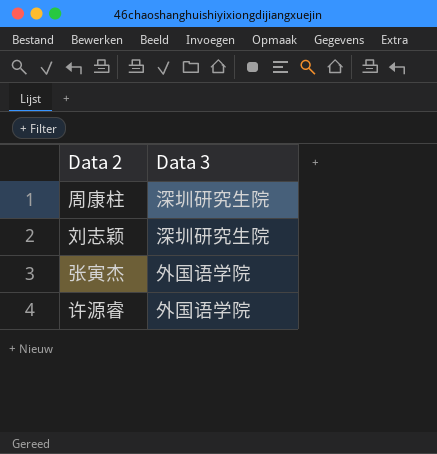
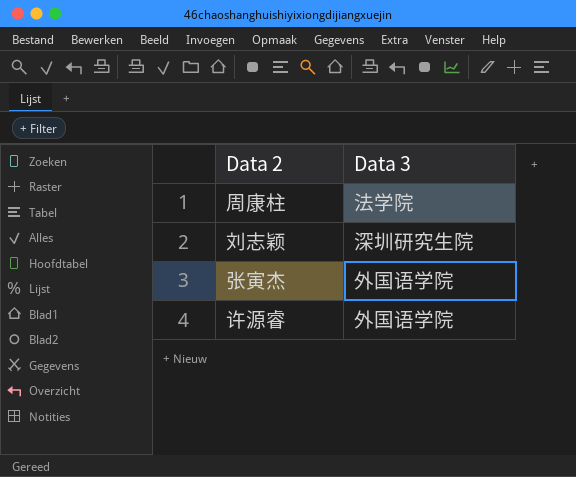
周康柱 | Data 3: 深圳研究生院 -> 法学院

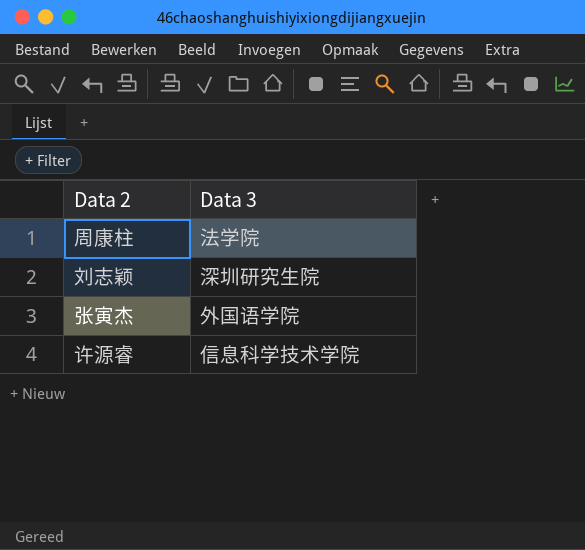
许源睿 | Data 3: 外国语学院 -> 信息科学技术学院

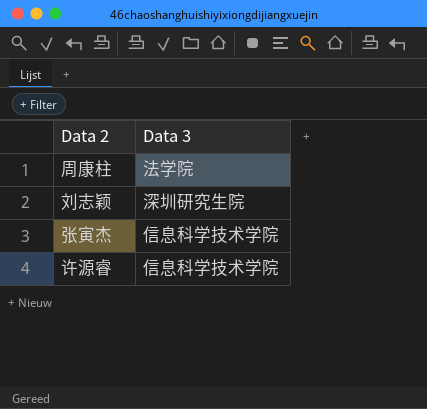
张寅杰 | Data 3: 外国语学院 -> 信息科学技术学院

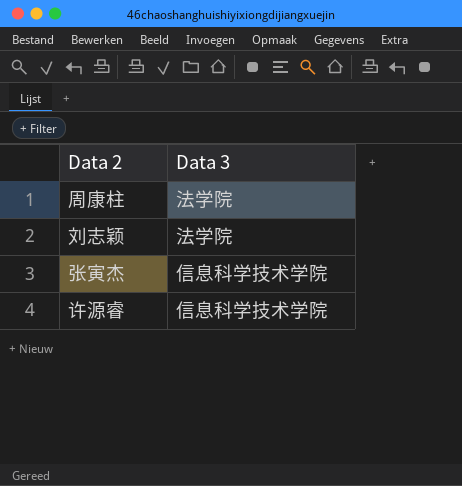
刘志颖 | Data 3: 深圳研究生院 -> 法学院

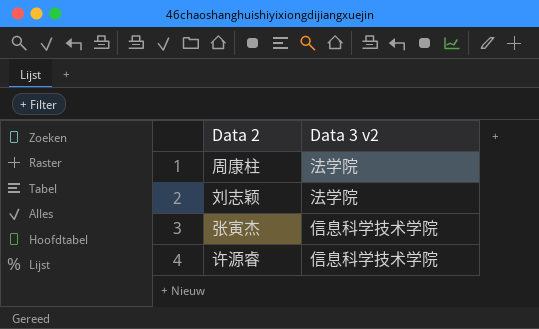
column name: Data 3 -> Data 3 v2

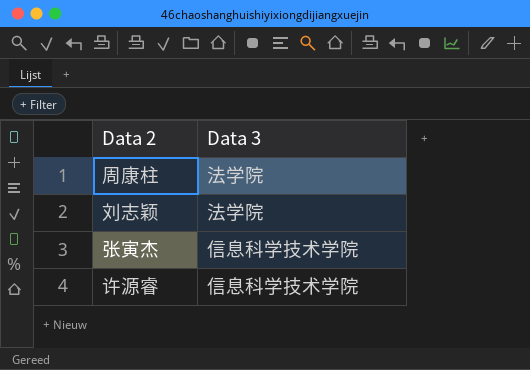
column name: Data 3 v2 -> Data 3

